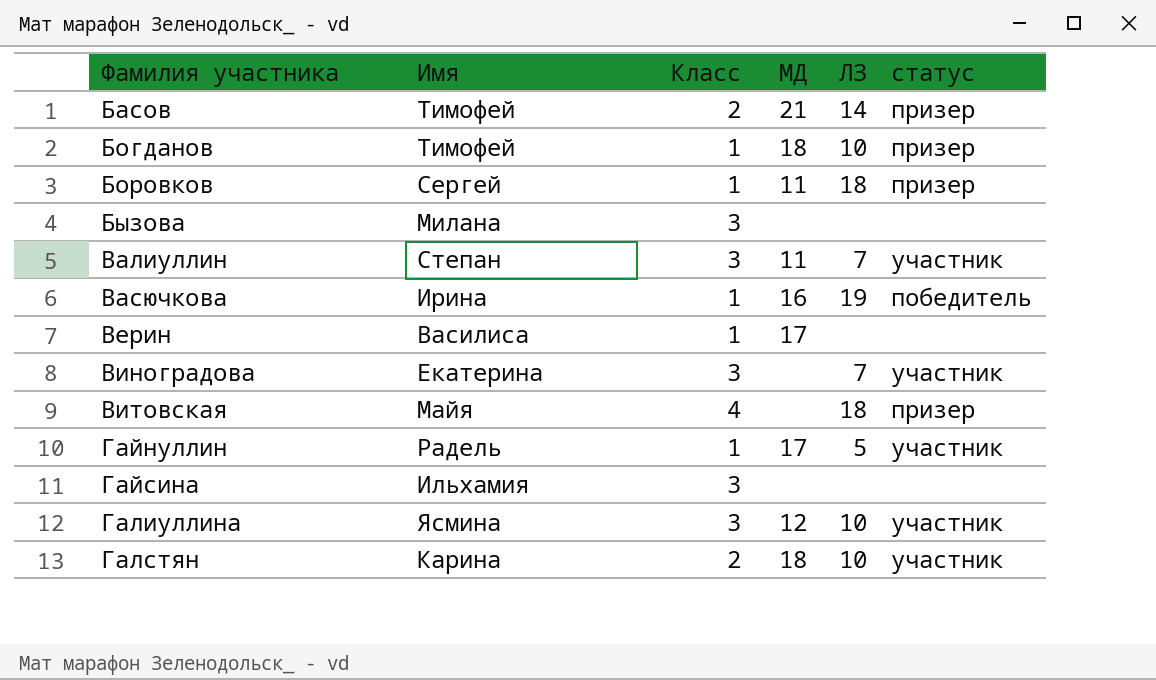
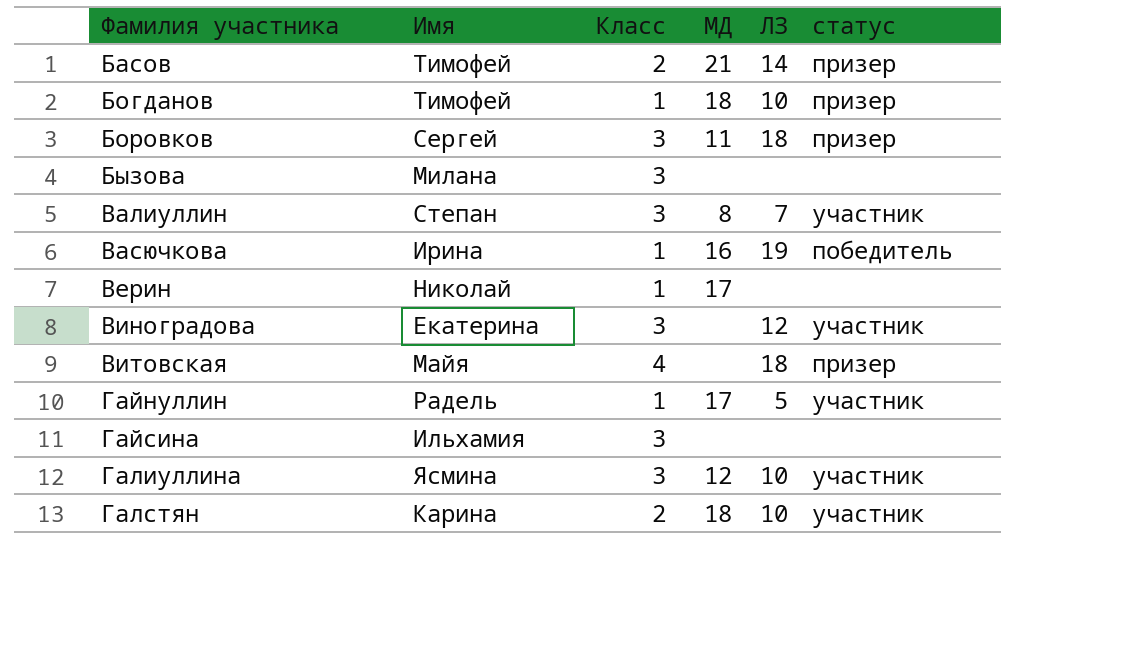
Боровков | Класс: 1 -> 3
Валиуллин | МД: 11 -> 8
Верин | Имя: Василиса -> Николай
Виноградова | ЛЗ: 7 -> 12

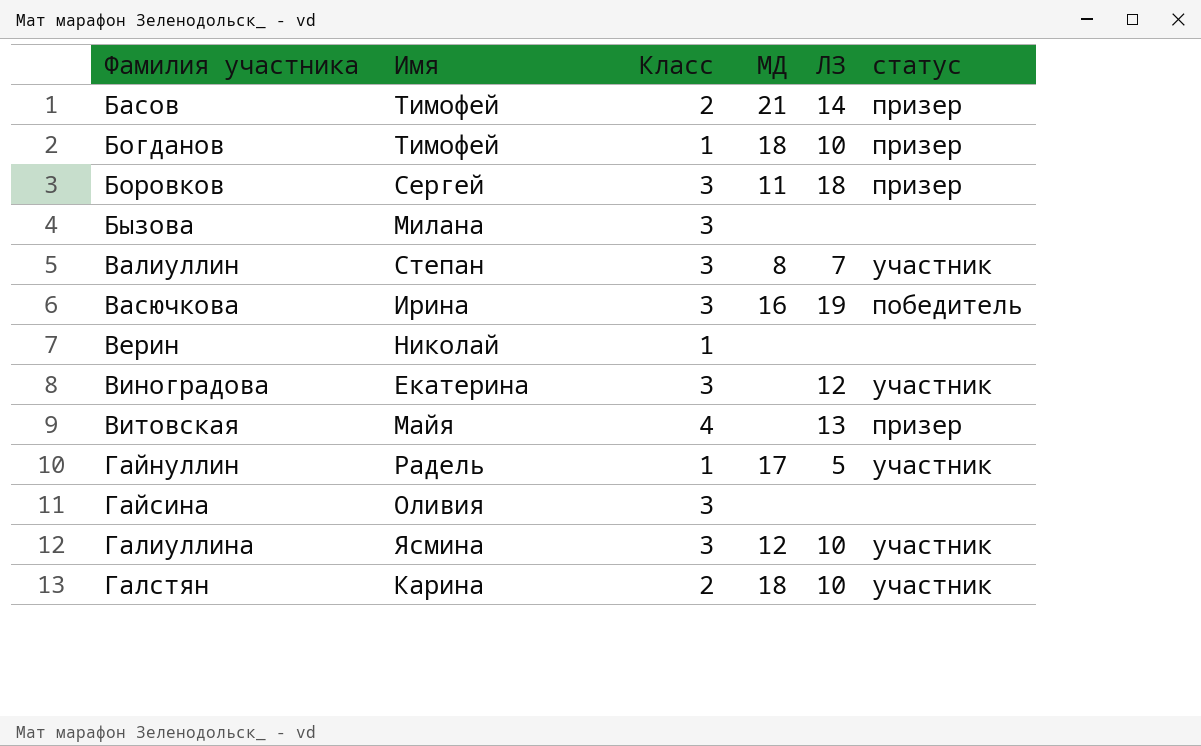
Васючкова | Класс: 1 -> 3
Верин | МД: 17 -> none
Витовская | ЛЗ: 18 -> 13
Гайсина | Имя: Ильхамия -> Оливия

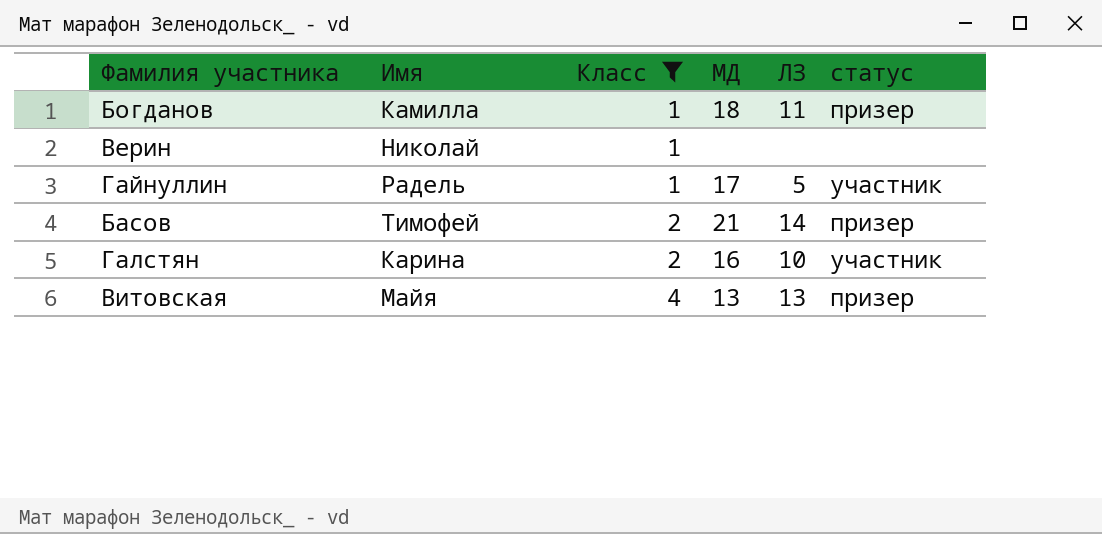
filter: none -> Класс != 3
row order: Фамилия участника ascending -> Класс ascending
Богданов | Имя: Тимофей -> Камилла
Богданов | ЛЗ: 10 -> 11
Галстян | МД: 18 -> 16
Витовская | МД: none -> 13

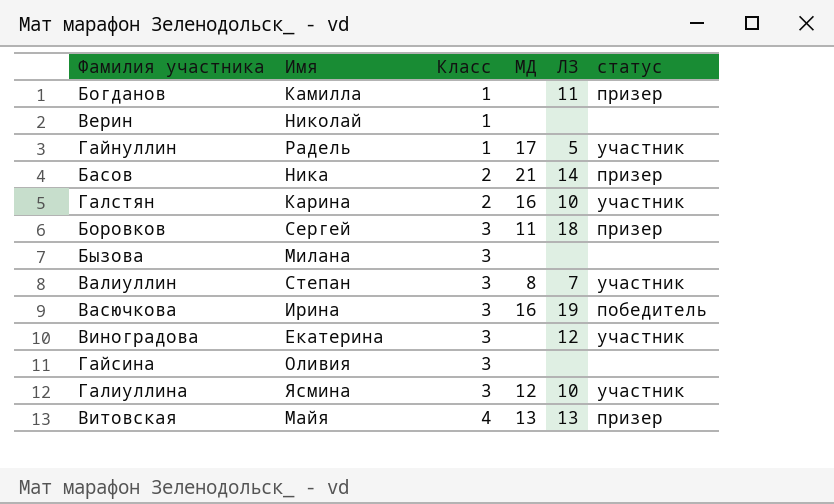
filter: Класс != 3 -> none
Богданов | МД: 18 -> none
Басов | Имя: Тимофей -> Ника

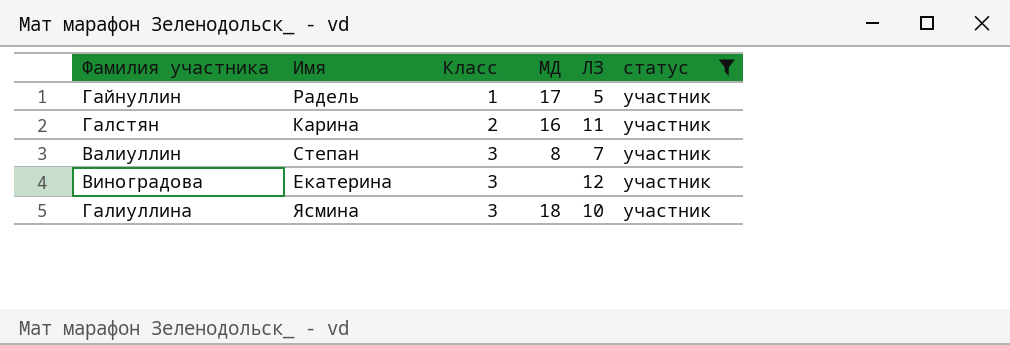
filter: none -> статус = участник
Галстян | ЛЗ: 10 -> 11
Галиуллина | МД: 12 -> 18

